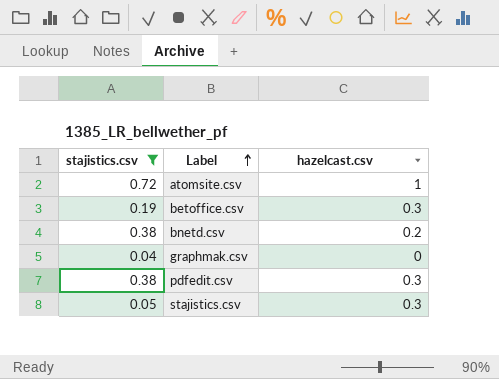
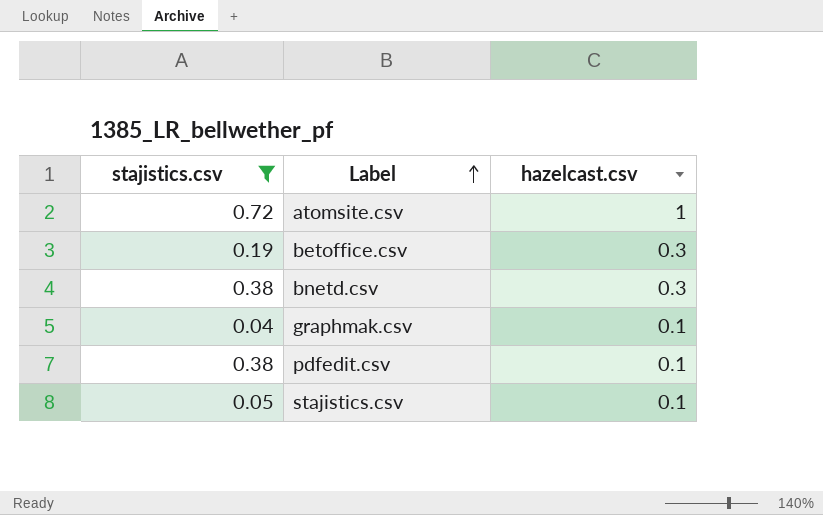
bnetd.csv | hazelcast.csv: 0.2 -> 0.3
graphmak.csv | hazelcast.csv: 0 -> 0.1
pdfedit.csv | hazelcast.csv: 0.3 -> 0.1
stajistics.csv | hazelcast.csv: 0.3 -> 0.1

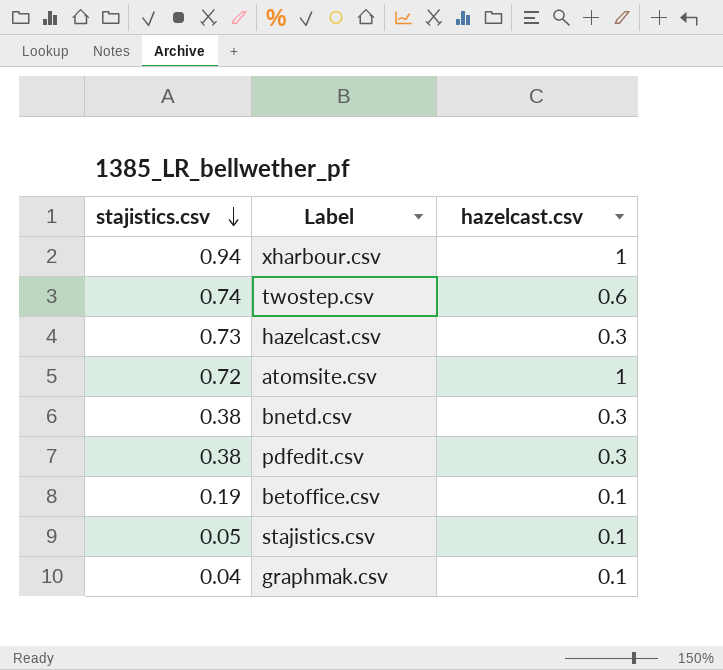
filter: stajistics.csv <= 0.72 -> none
row order: Label ascending -> stajistics.csv descending
pdfedit.csv | hazelcast.csv: 0.1 -> 0.3
betoffice.csv | hazelcast.csv: 0.3 -> 0.1

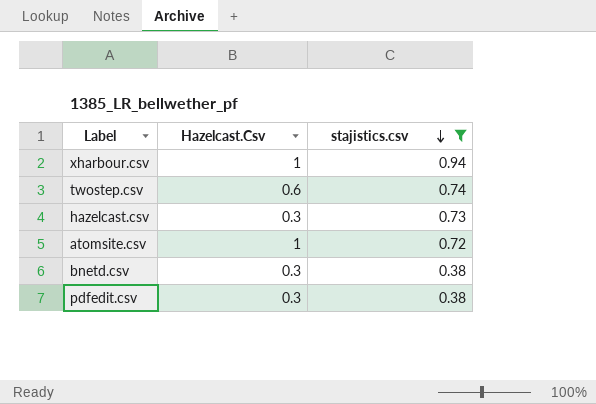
filter: none -> stajistics.csv >= 0.38
column name: hazelcast.csv -> Hazelcast.Csv
column stajistics.csv | position: 1 -> 3

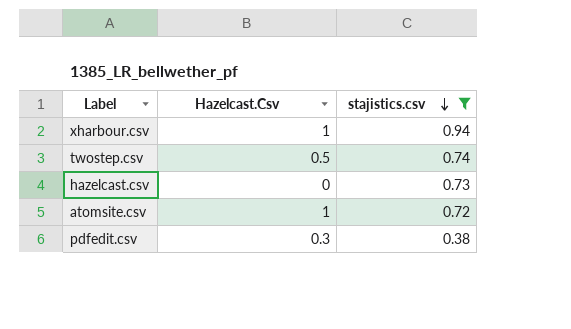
row bnetd.csv: 0.3 | 0.38 -> none
twostep.csv | Hazelcast.Csv: 0.6 -> 0.5
hazelcast.csv | Hazelcast.Csv: 0.3 -> 0

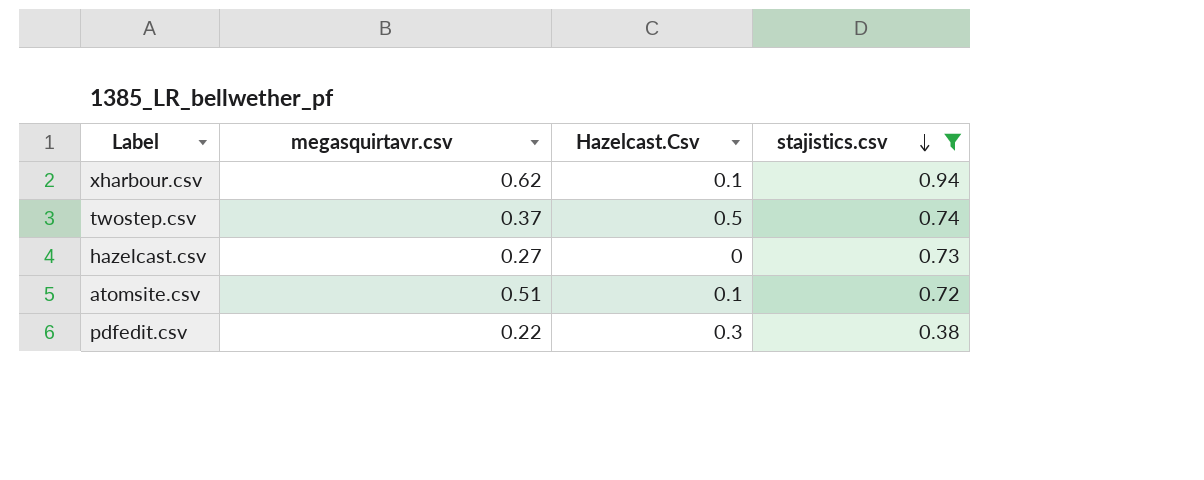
column megasquirtavr.csv | position: none -> 2
xharbour.csv | Hazelcast.Csv: 1 -> 0.1
atomsite.csv | Hazelcast.Csv: 1 -> 0.1

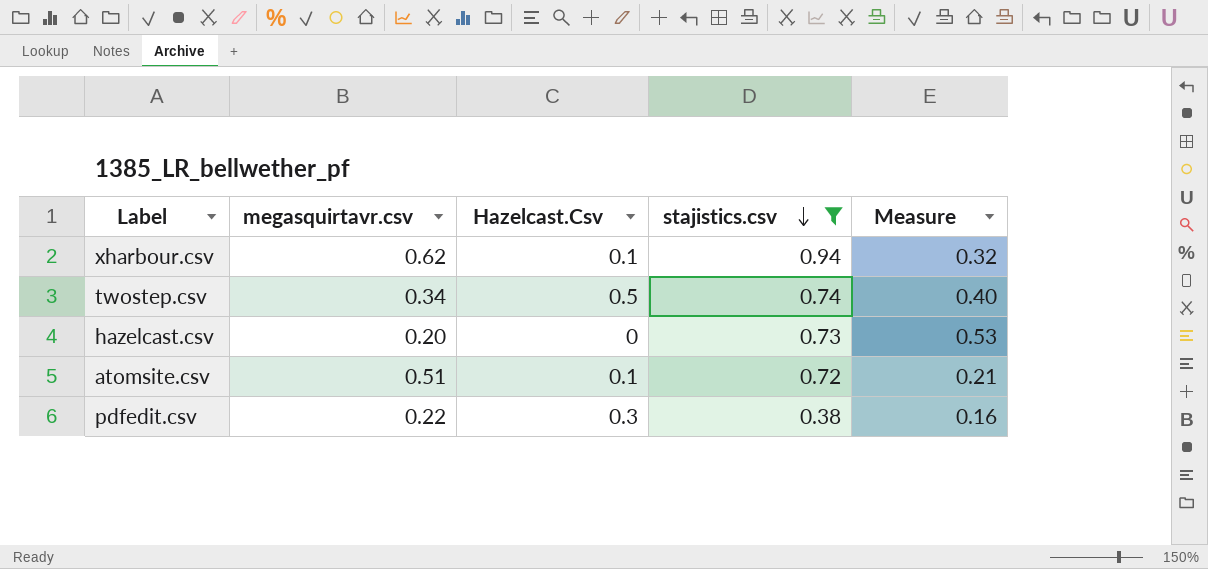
column Measure | formula: none -> [stajistics.csv] - [megasquirtavr.csv]
twostep.csv | megasquirtavr.csv: 0.37 -> 0.34
hazelcast.csv | megasquirtavr.csv: 0.27 -> 0.20

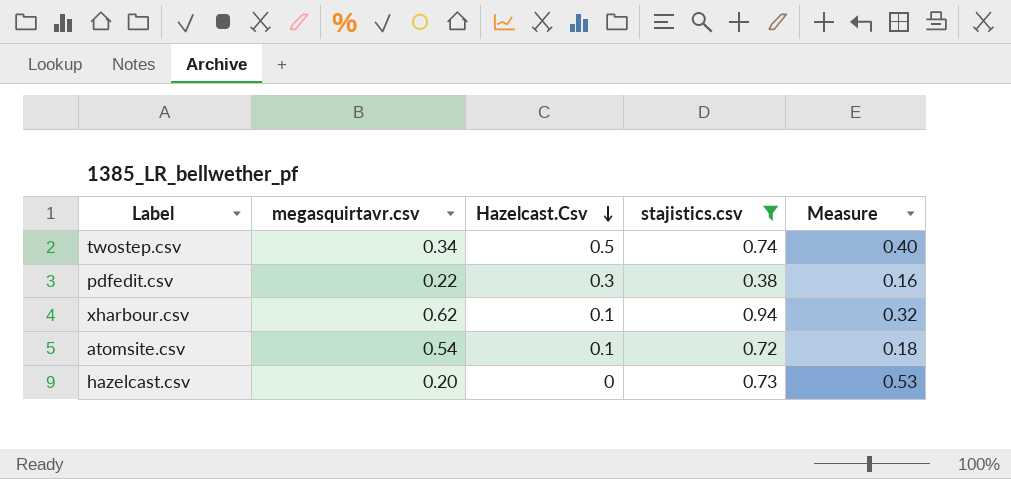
row order: stajistics.csv descending -> Hazelcast.Csv descending
atomsite.csv | megasquirtavr.csv: 0.51 -> 0.54
atomsite.csv | Measure: 0.21 -> 0.18

